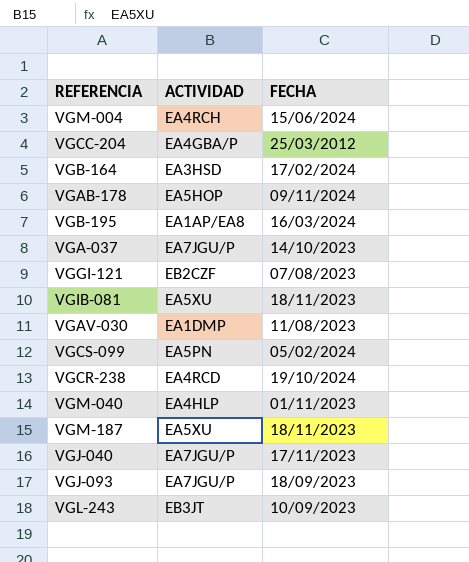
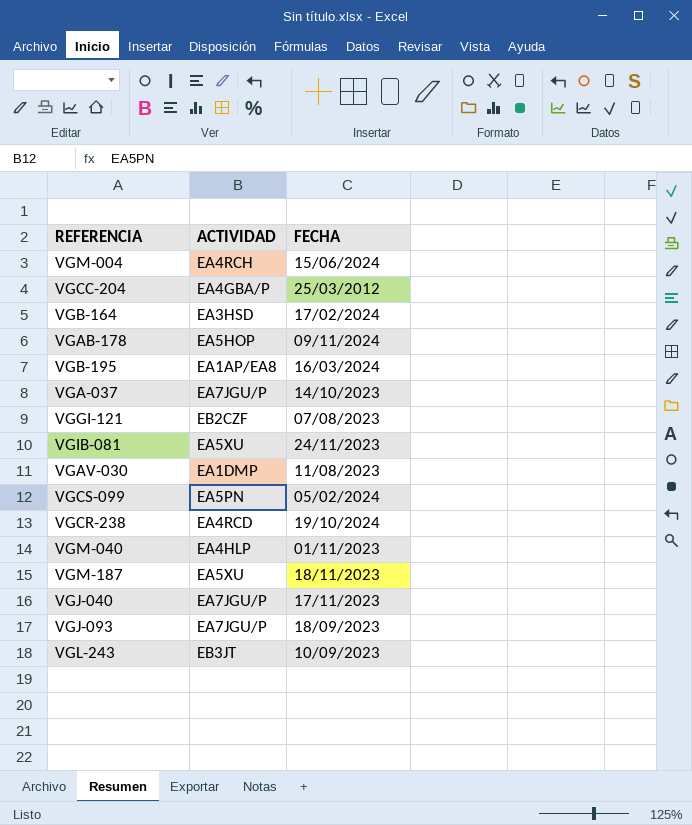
VGIB-081 | FECHA: 18/11/2023 -> 24/11/2023

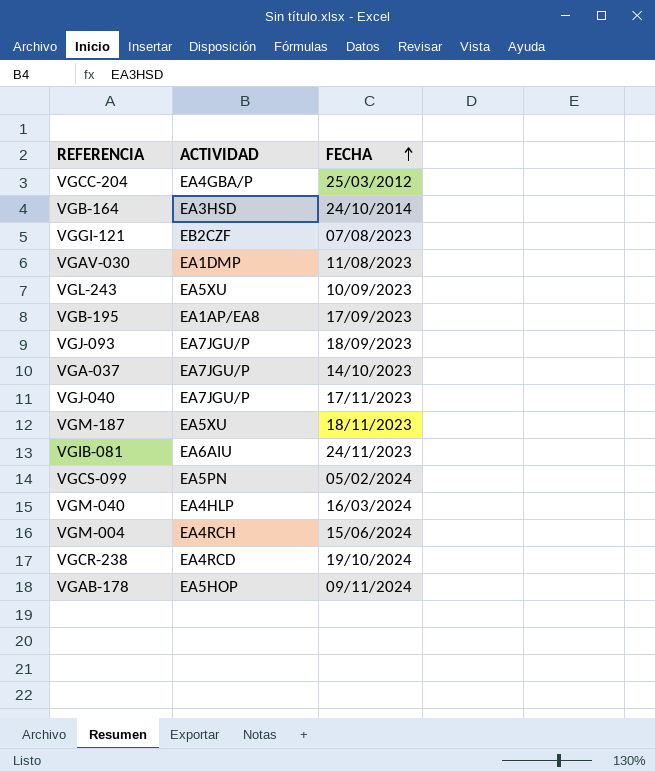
row order: none -> FECHA ascending
VGB-164 | FECHA: 17/02/2024 -> 24/10/2014
VGL-243 | ACTIVIDAD: EB3JT -> EA5XU
VGB-195 | FECHA: 16/03/2024 -> 17/09/2023
VGIB-081 | ACTIVIDAD: EA5XU -> EA6AIU
VGM-040 | FECHA: 01/11/2023 -> 16/03/2024

